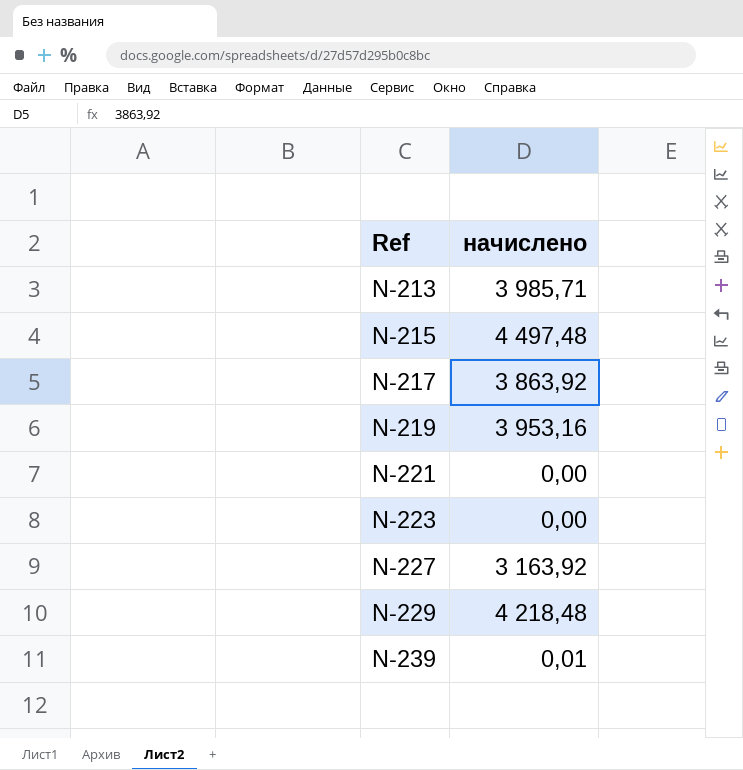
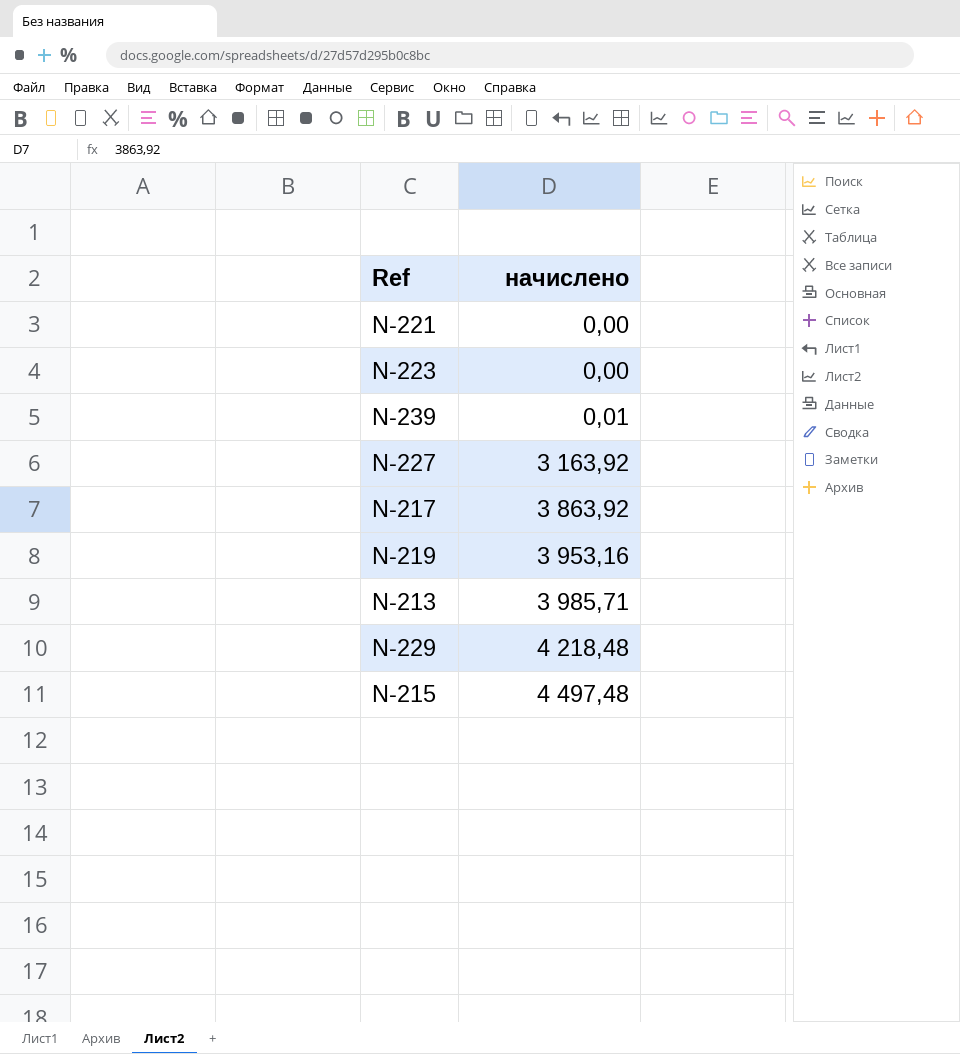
row order: Ref ascending -> начислено ascending

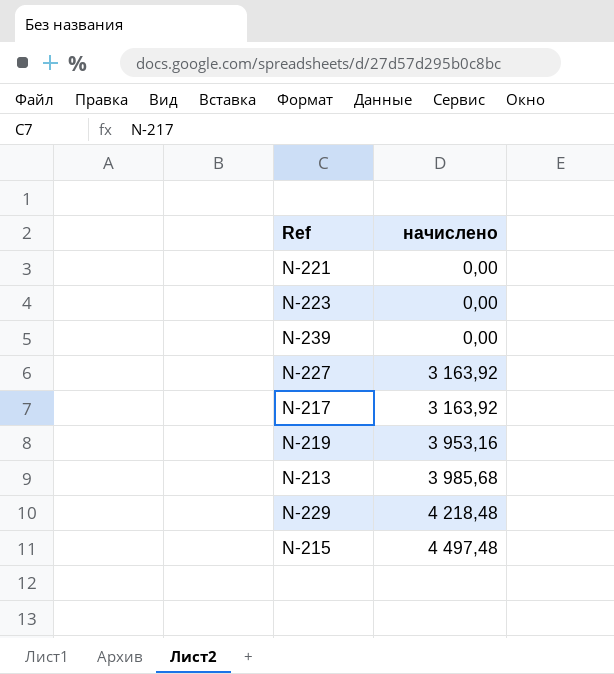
N-239 | начислено: 0,01 -> 0,00
N-217 | начислено: 3 863,92 -> 3 163,92
N-213 | начислено: 3 985,71 -> 3 985,68

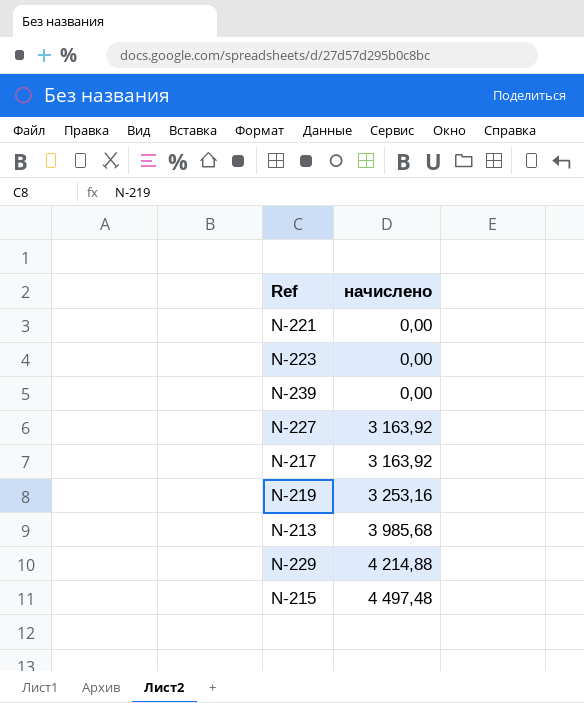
N-219 | начислено: 3 953,16 -> 3 253,16
N-229 | начислено: 4 218,48 -> 4 214,88

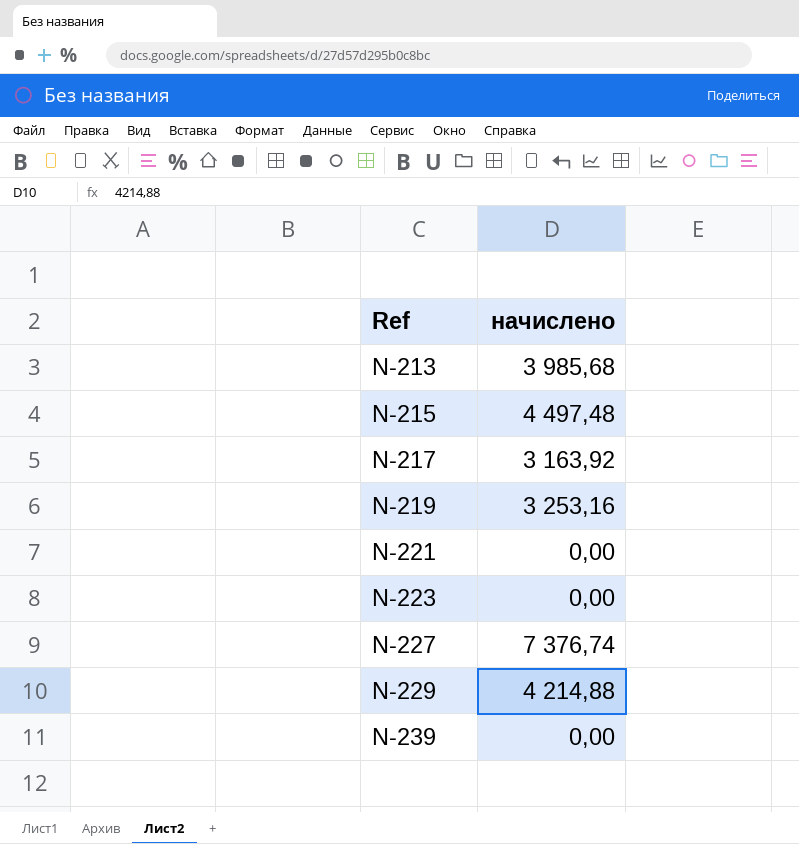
row order: начислено ascending -> Ref ascending
N-227 | начислено: 3 163,92 -> 7 376,74

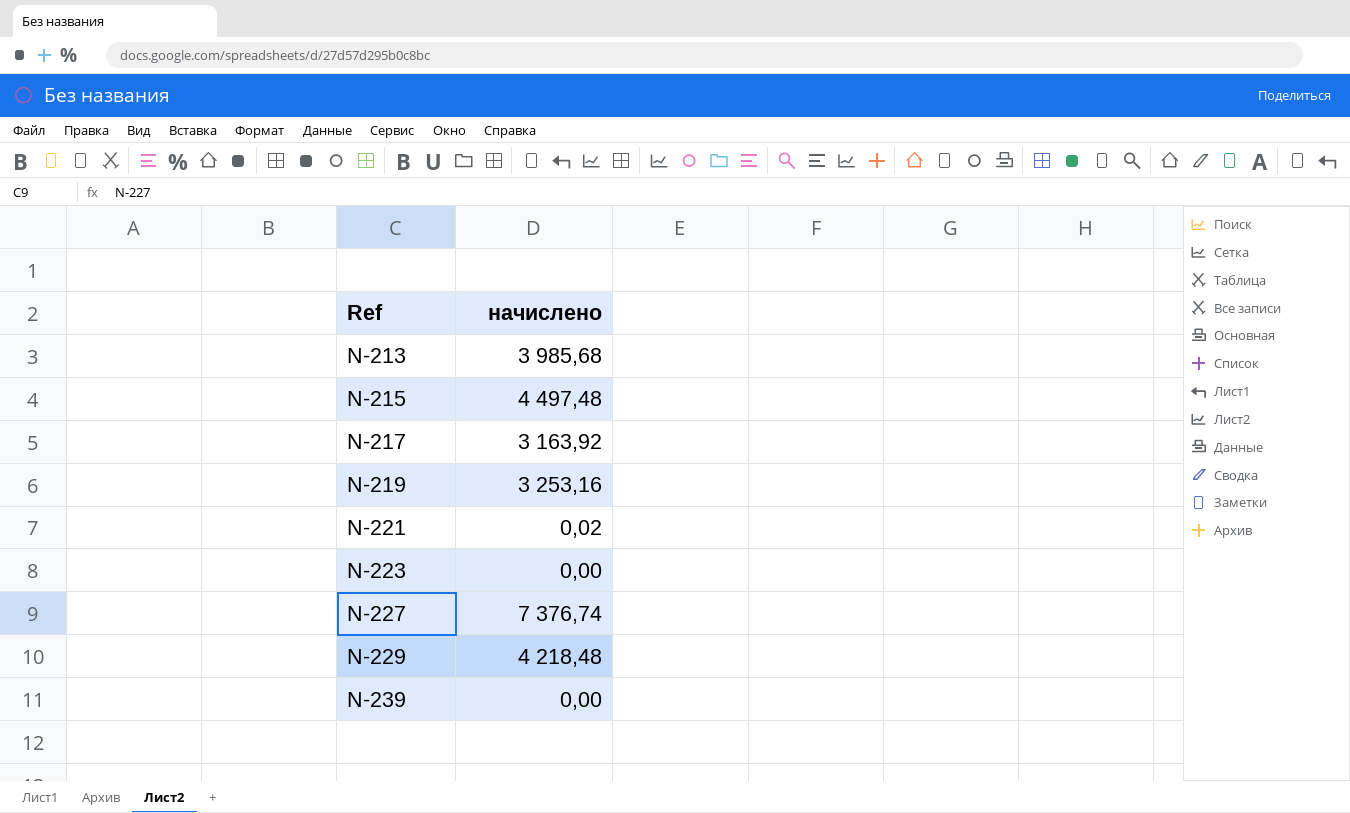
N-221 | начислено: 0,00 -> 0,02
N-229 | начислено: 4 214,88 -> 4 218,48

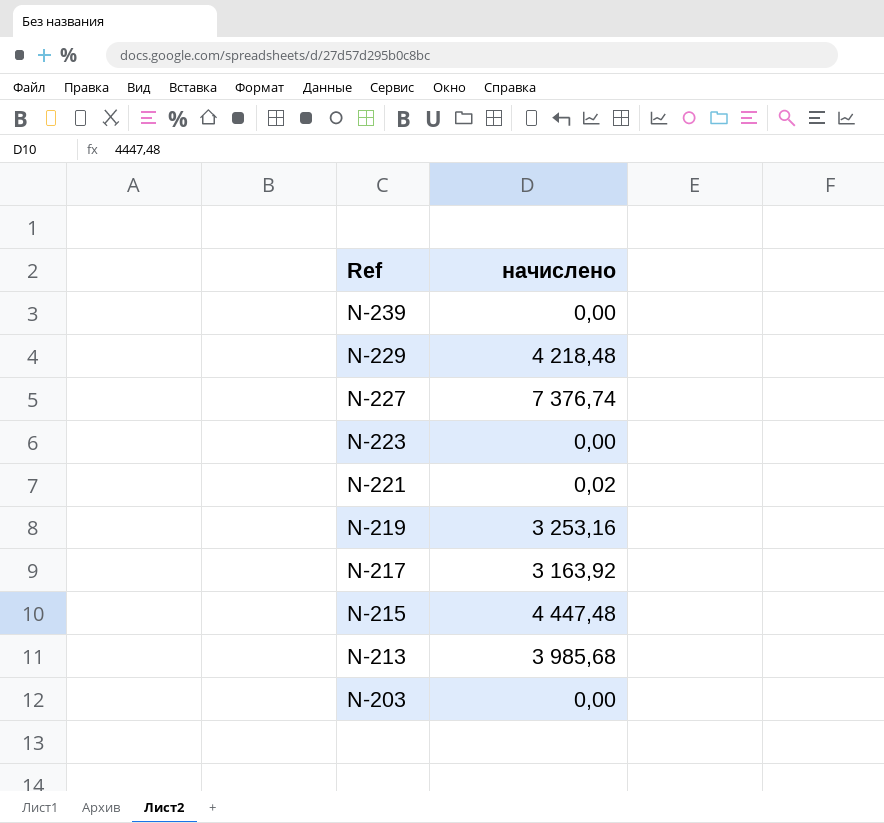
row order: Ref ascending -> Ref descending
N-215 | начислено: 4 497,48 -> 4 447,48
row N-203: none -> 0,00

